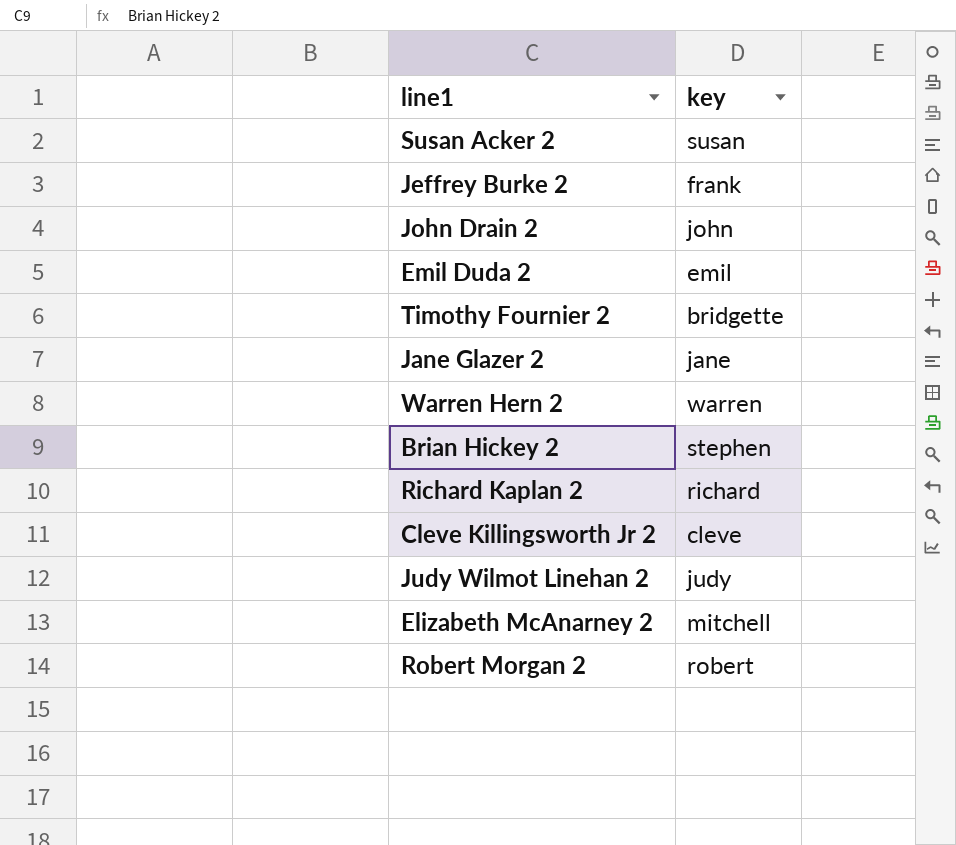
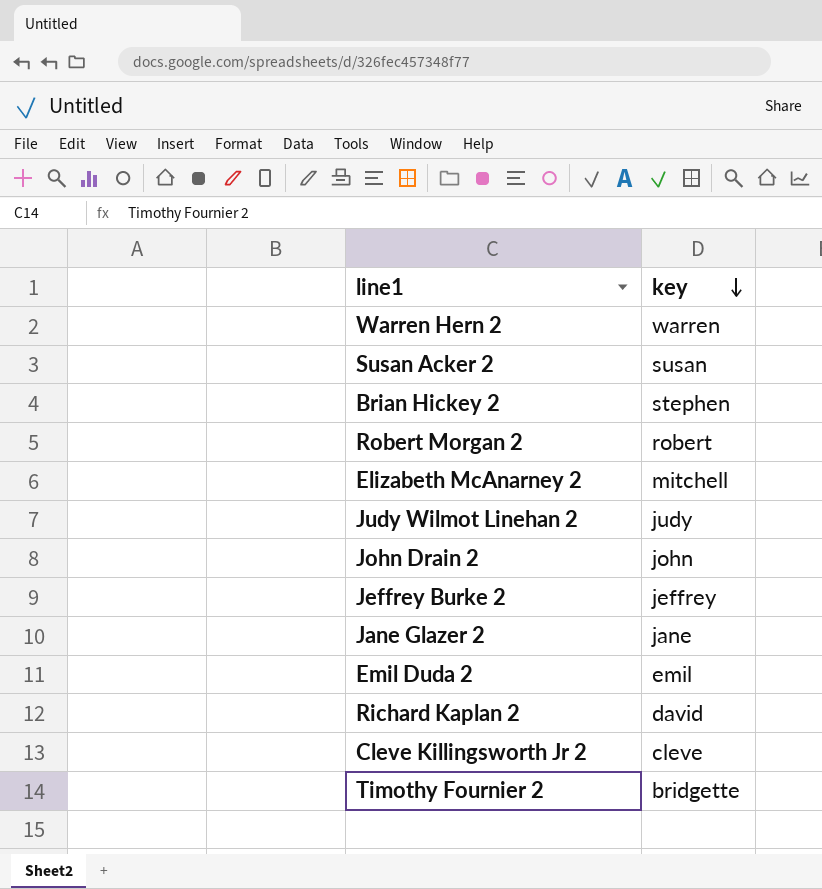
row order: none -> key descending
Jeffrey Burke 2 | key: frank -> jeffrey
Richard Kaplan 2 | key: richard -> david

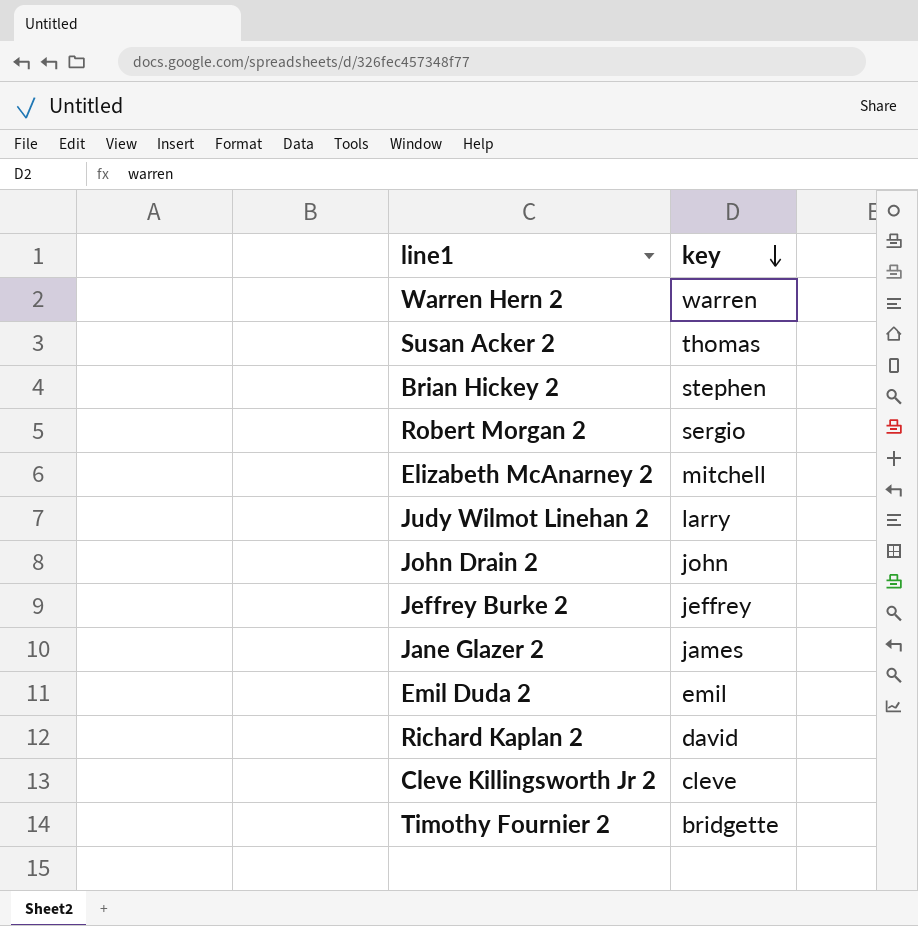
Susan Acker 2 | key: susan -> thomas
Robert Morgan 2 | key: robert -> sergio
Judy Wilmot Linehan 2 | key: judy -> larry
Jane Glazer 2 | key: jane -> james

